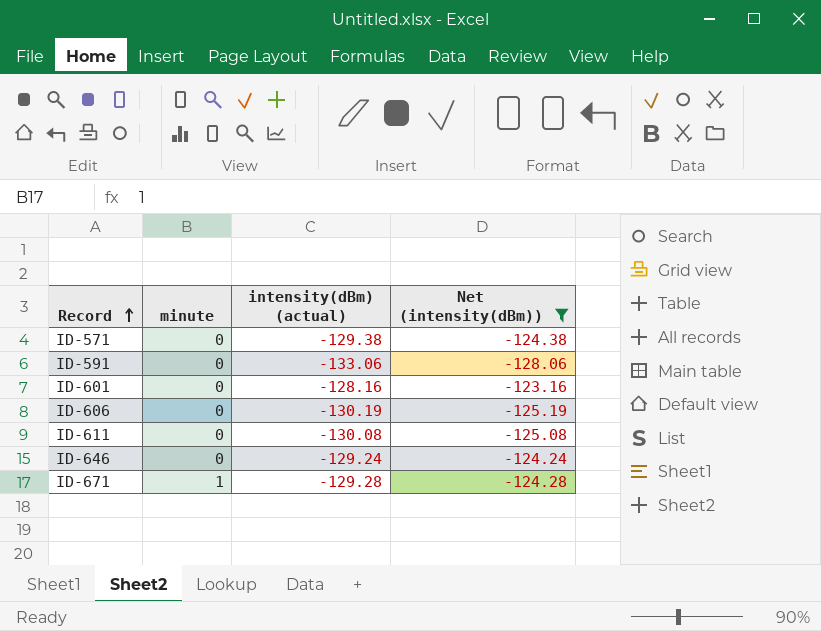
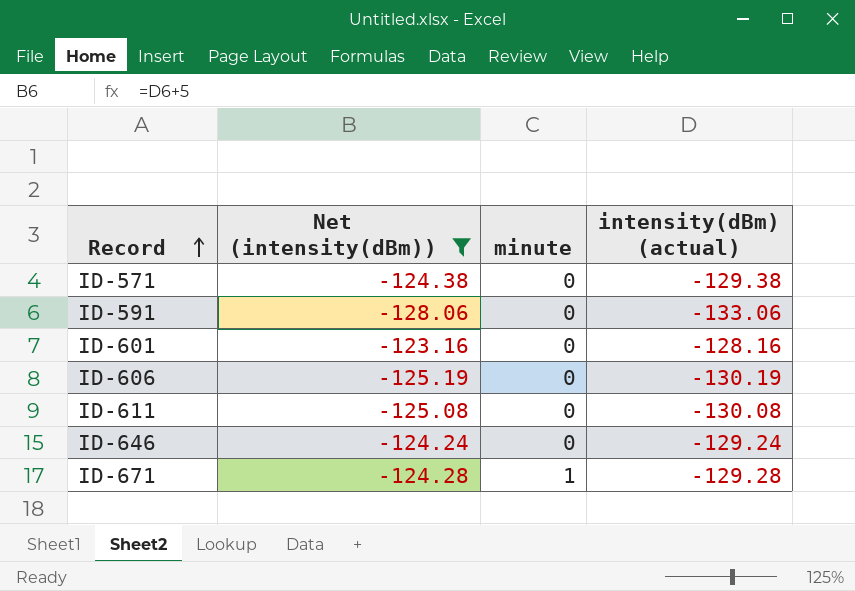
column Net (intensity(dBm)) | position: 4 -> 2

